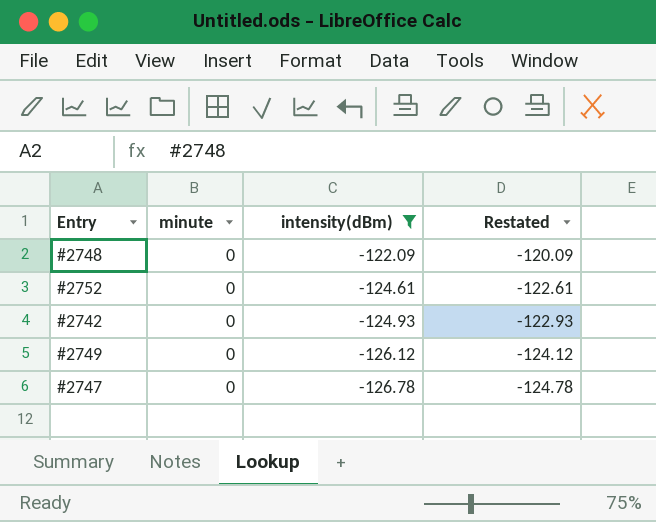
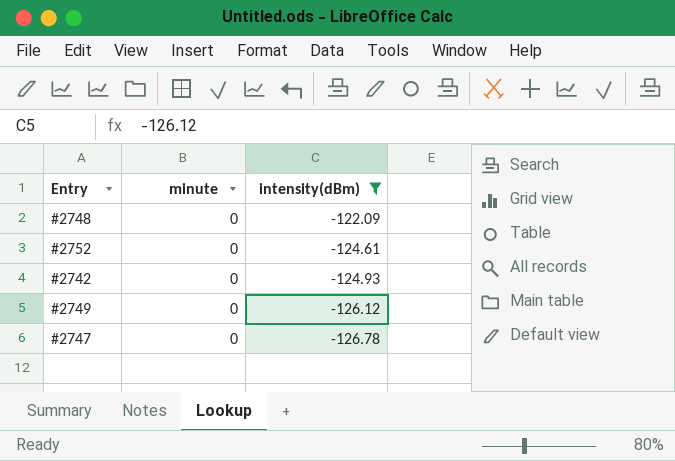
column Restated | formula: [intensity(dBm)] + 2 -> none

